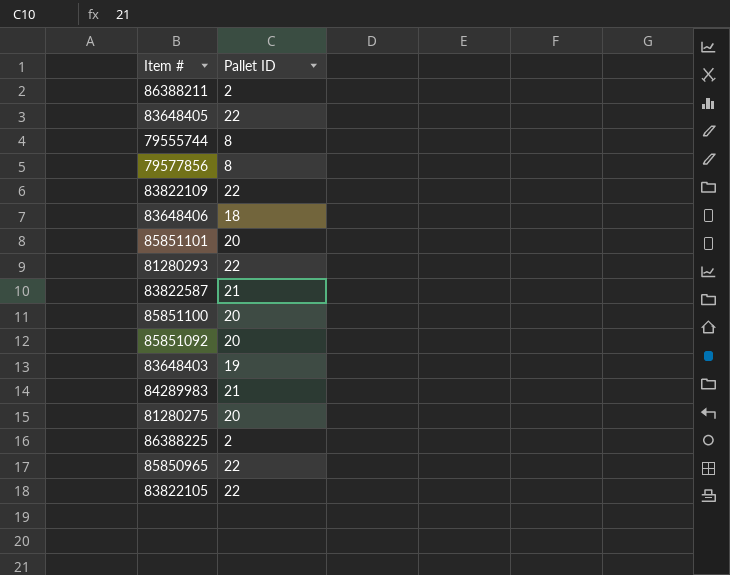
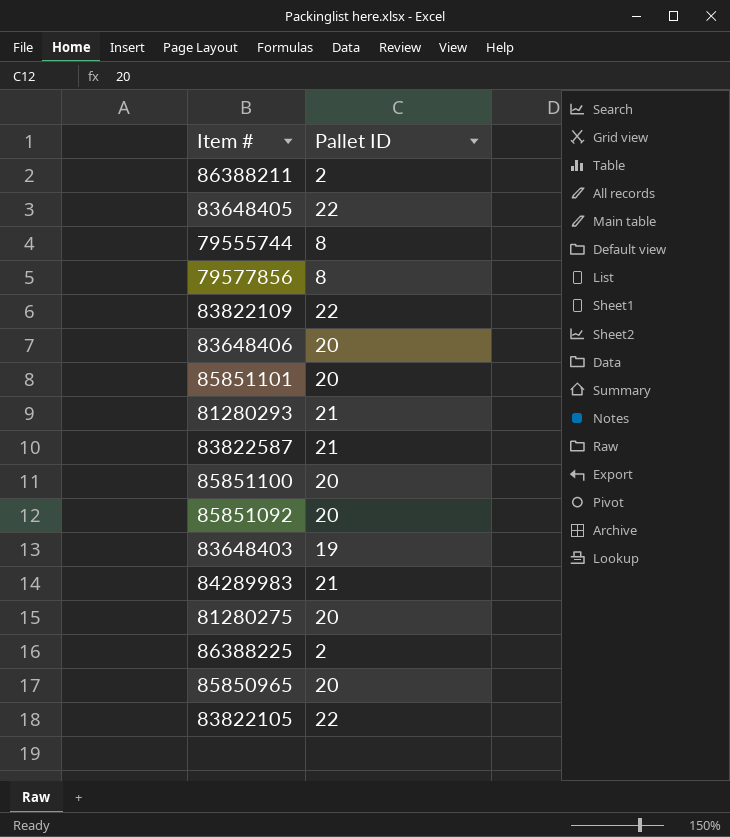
83648406 | Pallet ID: 18 -> 20
81280293 | Pallet ID: 22 -> 21
85850965 | Pallet ID: 22 -> 20

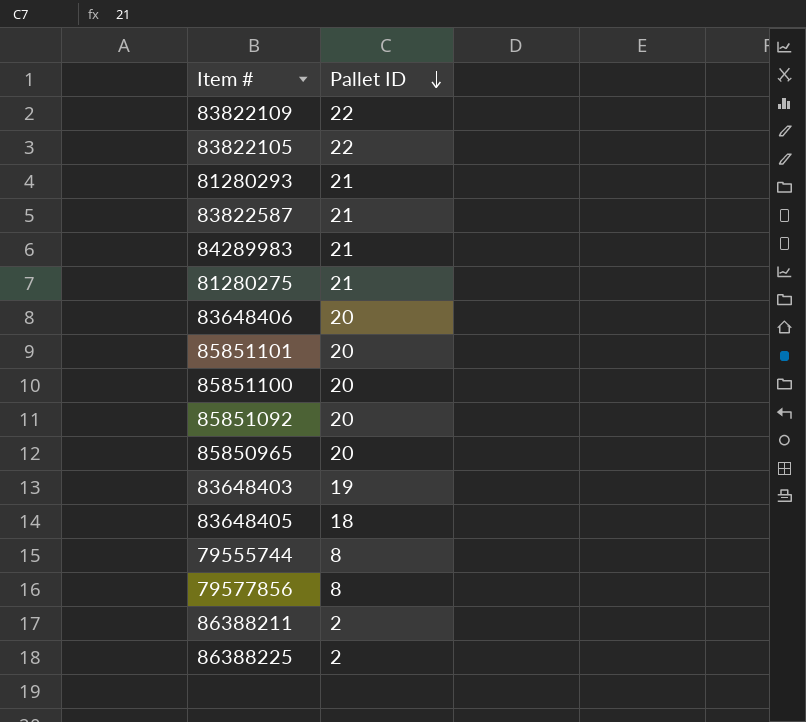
row order: none -> Pallet ID descending
81280275 | Pallet ID: 20 -> 21
83648405 | Pallet ID: 22 -> 18

